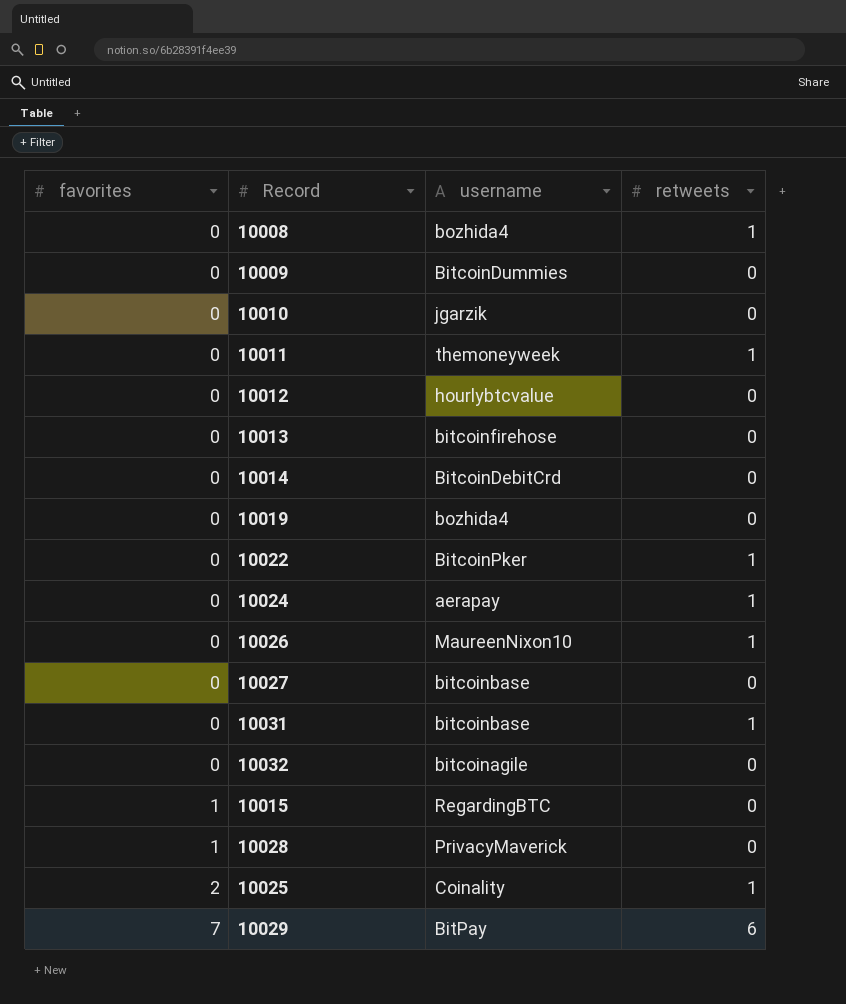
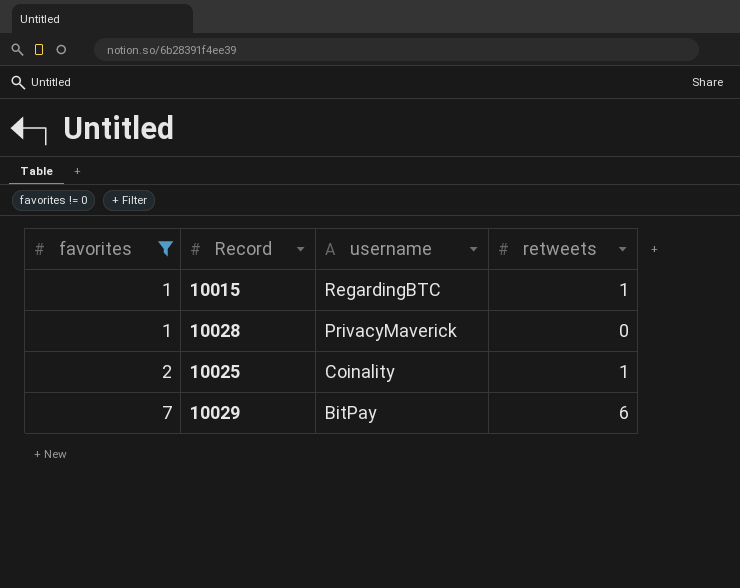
filter: none -> favorites != 0
10015 | retweets: 0 -> 1

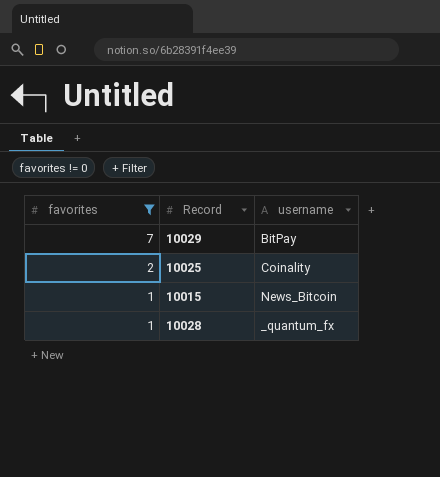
row order: favorites ascending -> favorites descending
column retweets | position: 4 -> none
10015 | username: RegardingBTC -> News_Bitcoin
10028 | username: PrivacyMaverick -> _quantum_fx

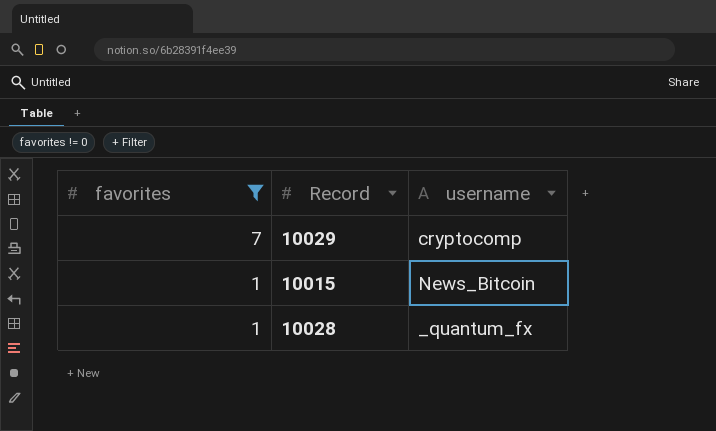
row 10025: 2 | Coinality -> none
10029 | username: BitPay -> cryptocomp

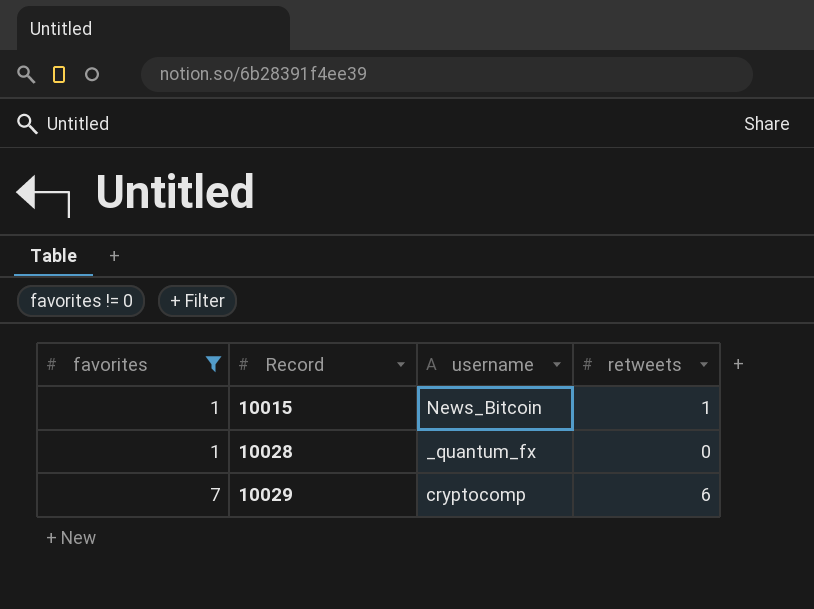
row order: favorites descending -> favorites ascending
column retweets | position: none -> 4

